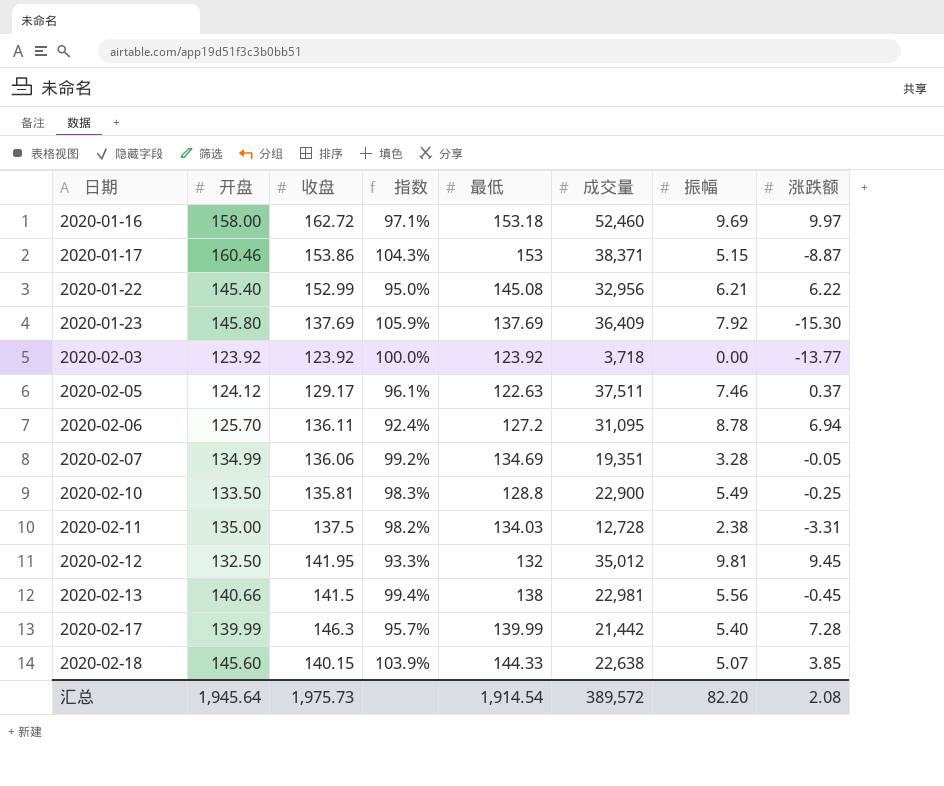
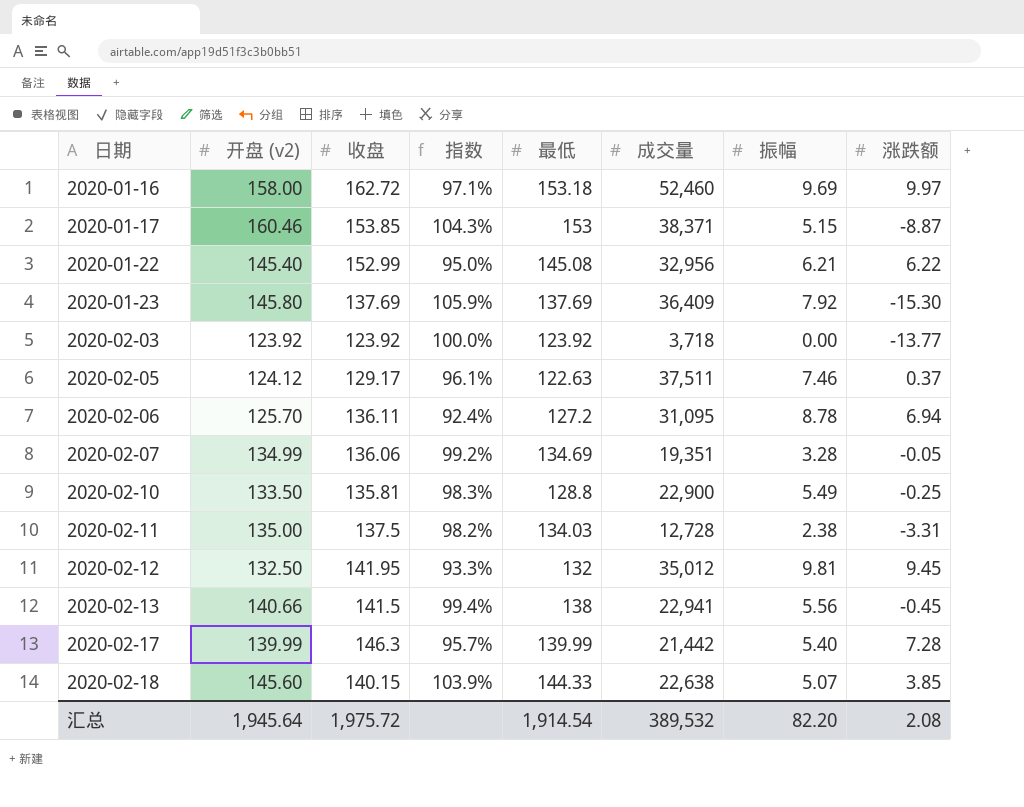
column name: 开盘 -> 开盘 (v2)
2020-01-17 | 收盘: 153.86 -> 153.85
2020-02-13 | 成交量: 22,981 -> 22,941
汇总 | 收盘: 1,975.73 -> 1,975.72
汇总 | 成交量: 389,572 -> 389,532

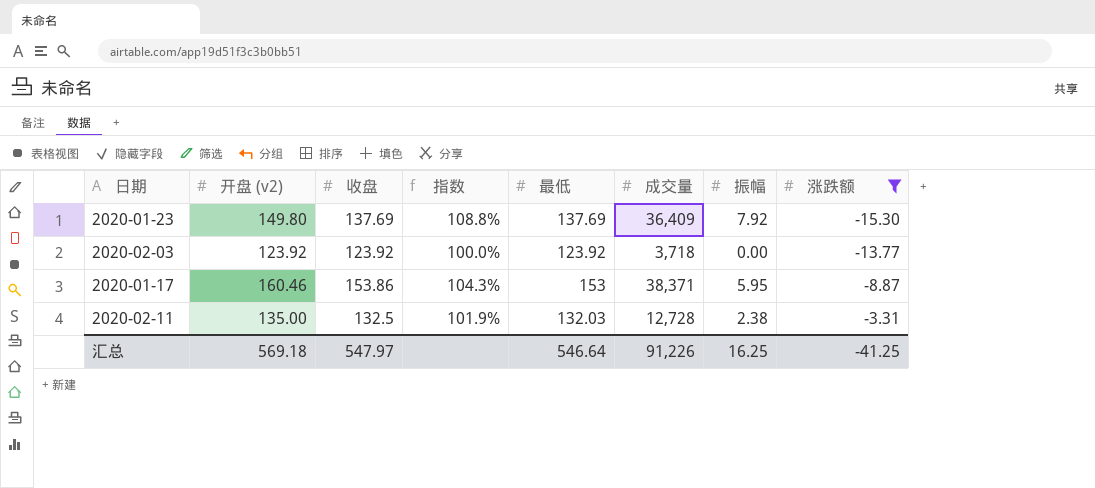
filter: none -> 涨跌额 <= -3.31
row order: 日期 ascending -> 涨跌额 ascending
2020-01-23 | 开盘 (v2): 145.80 -> 149.80
2020-01-23 | 指数: 105.9% -> 108.8%
2020-01-17 | 收盘: 153.85 -> 153.86
2020-01-17 | 振幅: 5.15 -> 5.95
2020-02-11 | 收盘: 137.5 -> 132.5
2020-02-11 | 指数: 98.2% -> 101.9%
2020-02-11 | 最低: 134.03 -> 132.03
汇总 | 开盘 (v2): 1,945.64 -> 569.18
汇总 | 收盘: 1,975.72 -> 547.97
汇总 | 最低: 1,914.54 -> 546.64
汇总 | 成交量: 389,532 -> 91,226
汇总 | 振幅: 82.20 -> 16.25
汇总 | 涨跌额: 2.08 -> -41.25

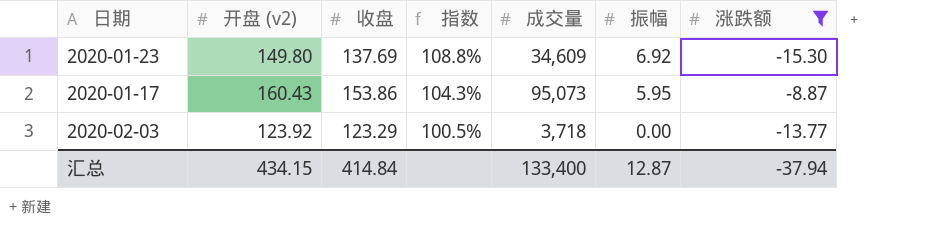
row order: 涨跌额 ascending -> 指数 descending
column 最低 | position: 5 -> none
row 2020-02-11: 135.00 | 132.5 | 101.9% | 132.03 | 12,728 | 2.38 | -3.31 -> none
2020-01-23 | 成交量: 36,409 -> 34,609
2020-01-23 | 振幅: 7.92 -> 6.92
2020-01-17 | 开盘 (v2): 160.46 -> 160.43
2020-01-17 | 成交量: 38,371 -> 95,073
2020-02-03 | 收盘: 123.92 -> 123.29
2020-02-03 | 指数: 100.0% -> 100.5%
汇总 | 开盘 (v2): 569.18 -> 434.15
汇总 | 收盘: 547.97 -> 414.84
汇总 | 成交量: 91,226 -> 133,400
汇总 | 振幅: 16.25 -> 12.87
汇总 | 涨跌额: -41.25 -> -37.94

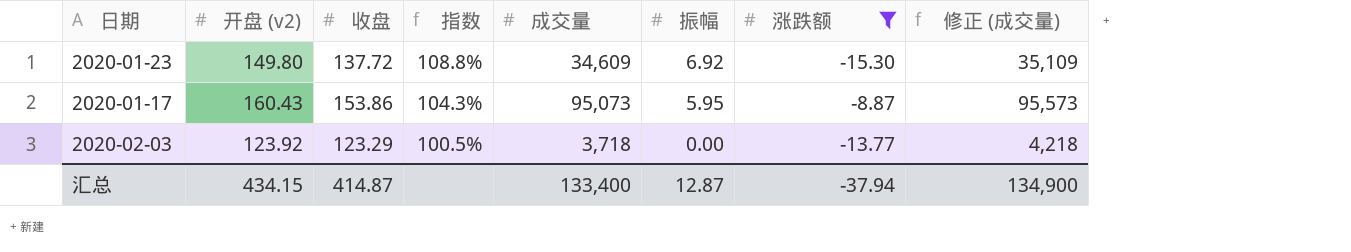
column 修正 (成交量) | formula: none -> [成交量] + 500
2020-01-23 | 收盘: 137.69 -> 137.72
汇总 | 收盘: 414.84 -> 414.87

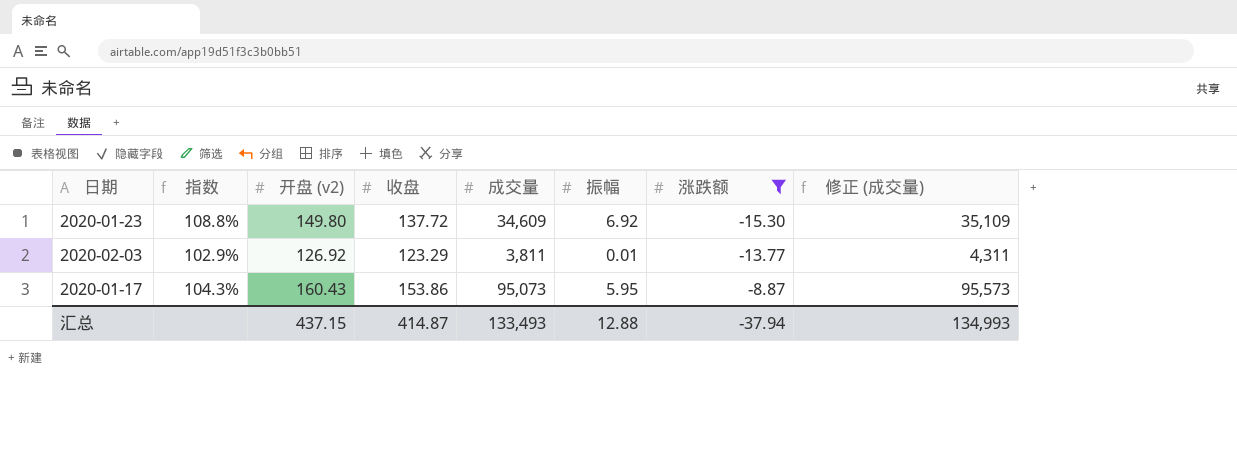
row order: 指数 descending -> 涨跌额 ascending
column 指数 | position: 4 -> 2
2020-02-03 | 指数: 100.5% -> 102.9%
2020-02-03 | 开盘 (v2): 123.92 -> 126.92
2020-02-03 | 成交量: 3,718 -> 3,811
2020-02-03 | 振幅: 0.00 -> 0.01
2020-02-03 | 修正 (成交量): 4,218 -> 4,311
汇总 | 开盘 (v2): 434.15 -> 437.15
汇总 | 成交量: 133,400 -> 133,493
汇总 | 振幅: 12.87 -> 12.88
汇总 | 修正 (成交量): 134,900 -> 134,993

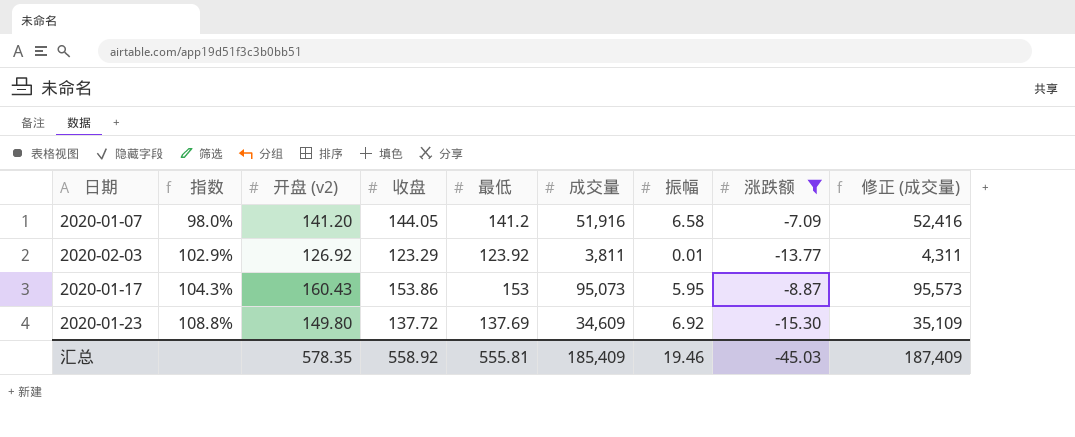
row order: 涨跌额 ascending -> 指数 ascending
column 最低 | position: none -> 5
row 2020-01-07: none -> 98.0% | 141.20 | 144.05 | 141.2 | 51,916 | 6.58 | -7.09 | 52,416
汇总 | 开盘 (v2): 437.15 -> 578.35
汇总 | 收盘: 414.87 -> 558.92
汇总 | 成交量: 133,493 -> 185,409
汇总 | 振幅: 12.88 -> 19.46
汇总 | 涨跌额: -37.94 -> -45.03
汇总 | 修正 (成交量): 134,993 -> 187,409

